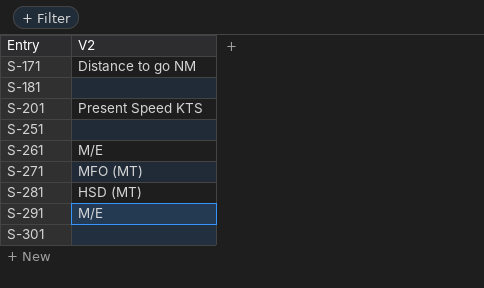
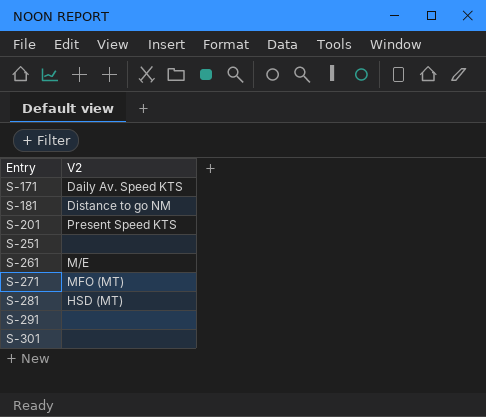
S-171 | V2: Distance to go NM -> Daily Av. Speed KTS
S-181 | V2: none -> Distance to go NM
S-291 | V2: M/E -> none

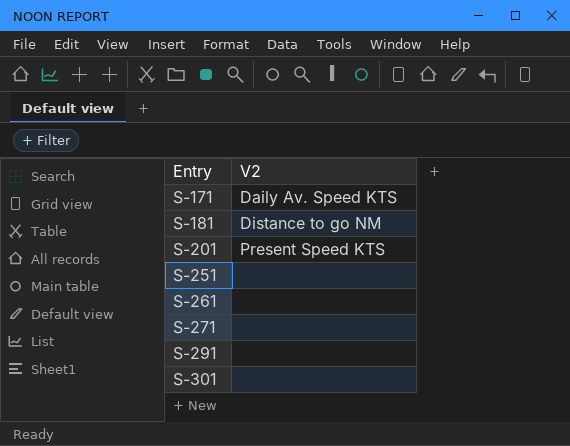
row S-281: HSD (MT) -> none
S-261 | V2: M/E -> none
S-271 | V2: MFO (MT) -> none

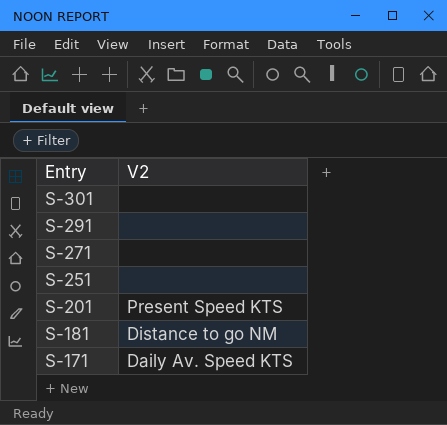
row order: Entry ascending -> Entry descending
row S-261: none -> none

